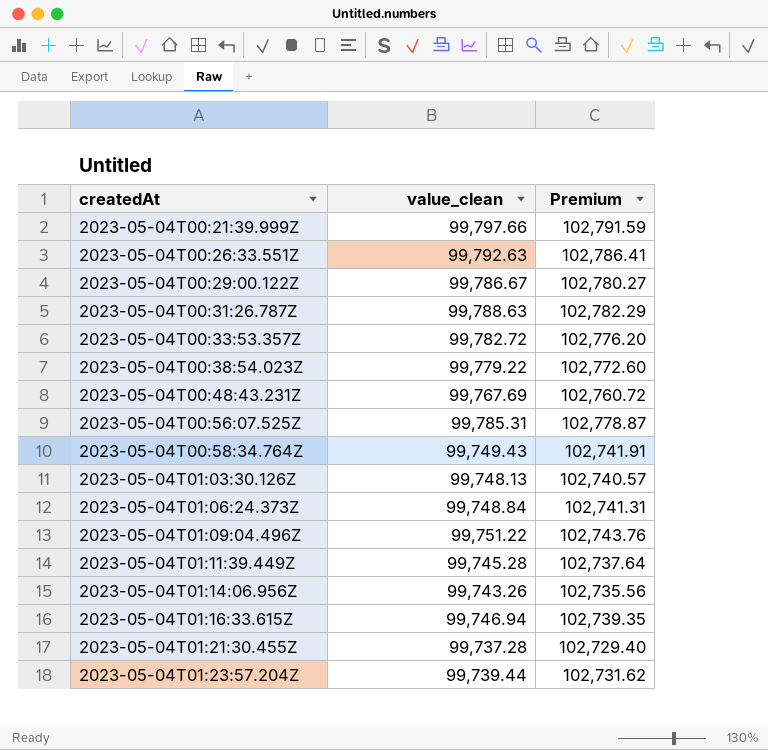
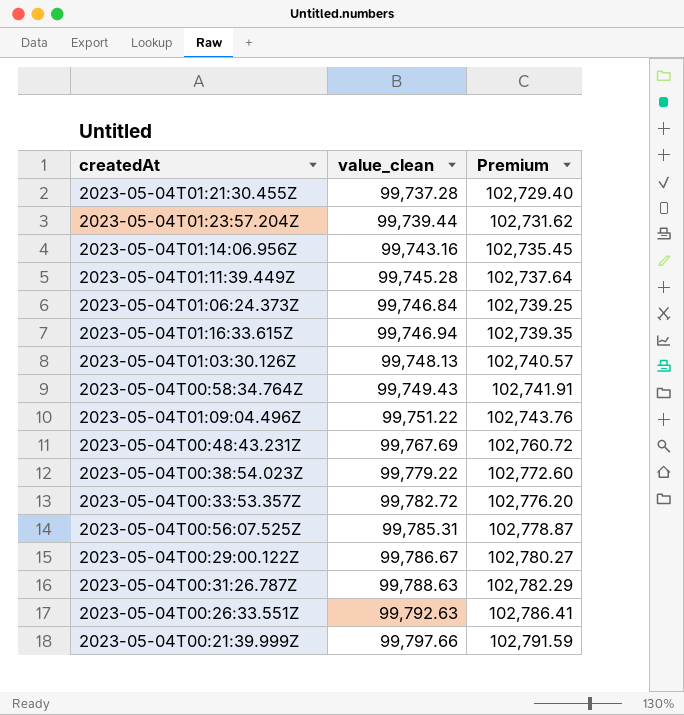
row order: createdAt ascending -> value_clean ascending
2023-05-04T01:14:06.956Z | value_clean: 99,743.26 -> 99,743.16
2023-05-04T01:14:06.956Z | Premium: 102,735.56 -> 102,735.45
2023-05-04T01:06:24.373Z | value_clean: 99,748.84 -> 99,746.84
2023-05-04T01:06:24.373Z | Premium: 102,741.31 -> 102,739.25

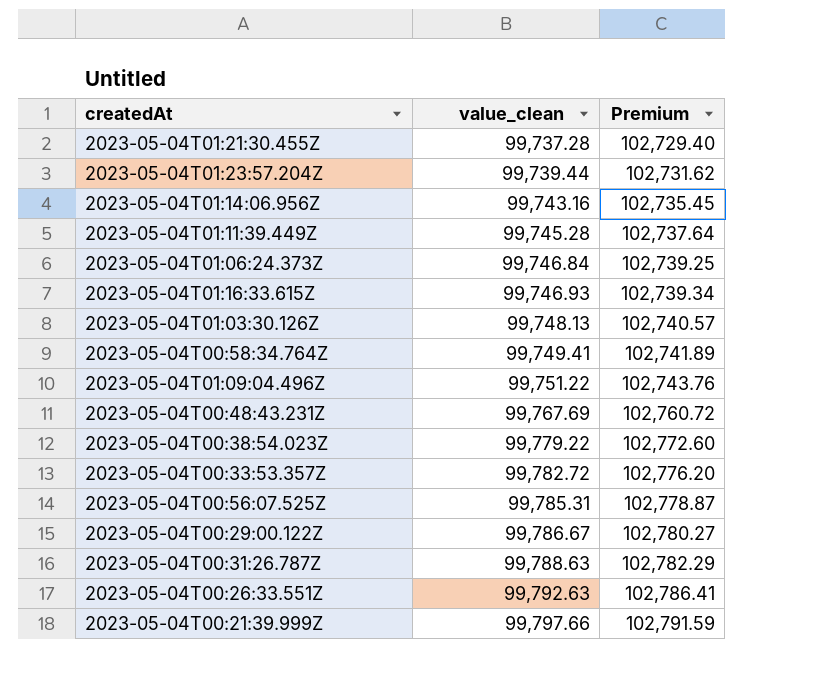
2023-05-04T01:16:33.615Z | value_clean: 99,746.94 -> 99,746.93
2023-05-04T01:16:33.615Z | Premium: 102,739.35 -> 102,739.34
2023-05-04T00:58:34.764Z | value_clean: 99,749.43 -> 99,749.41
2023-05-04T00:58:34.764Z | Premium: 102,741.91 -> 102,741.89

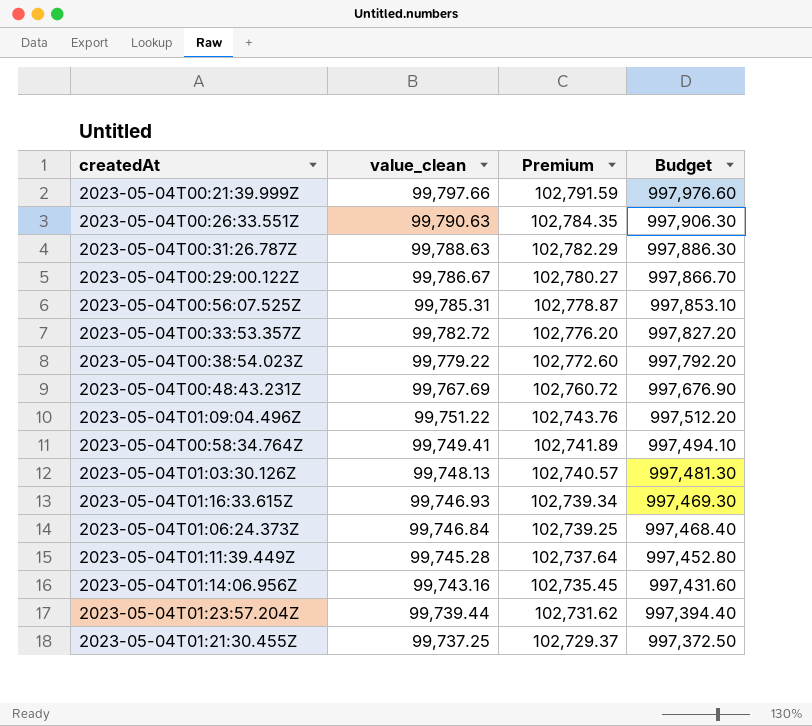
row order: value_clean ascending -> value_clean descending
column Budget | formula: none -> [value_clean] * 10
2023-05-04T00:26:33.551Z | value_clean: 99,792.63 -> 99,790.63
2023-05-04T00:26:33.551Z | Premium: 102,786.41 -> 102,784.35
2023-05-04T01:21:30.455Z | value_clean: 99,737.28 -> 99,737.25
2023-05-04T01:21:30.455Z | Premium: 102,729.40 -> 102,729.37

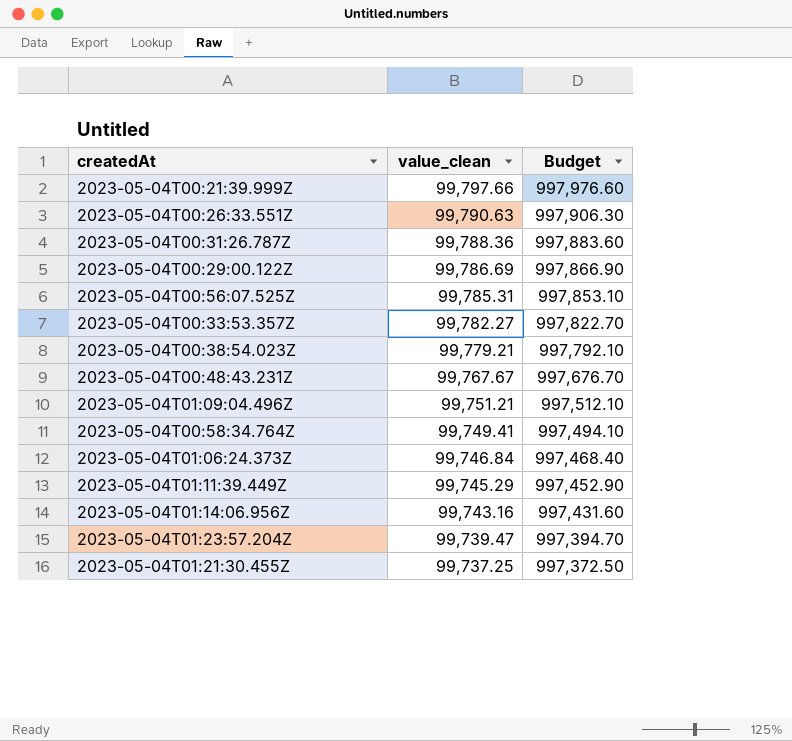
column Premium | formula: [value_clean] * 1.03 -> none
row 2023-05-04T01:03:30.126Z: 99,748.13 | 102,740.57 | 997,481.30 -> none
row 2023-05-04T01:16:33.615Z: 99,746.93 | 102,739.34 | 997,469.30 -> none
2023-05-04T00:31:26.787Z | value_clean: 99,788.63 -> 99,788.36
2023-05-04T00:31:26.787Z | Budget: 997,886.30 -> 997,883.60
2023-05-04T00:29:00.122Z | value_clean: 99,786.67 -> 99,786.69
2023-05-04T00:29:00.122Z | Budget: 997,866.70 -> 997,866.90
2023-05-04T00:33:53.357Z | value_clean: 99,782.72 -> 99,782.27
2023-05-04T00:33:53.357Z | Budget: 997,827.20 -> 997,822.70
2023-05-04T00:38:54.023Z | value_clean: 99,779.22 -> 99,779.21
2023-05-04T00:38:54.023Z | Budget: 997,792.20 -> 997,792.10
2023-05-04T00:48:43.231Z | value_clean: 99,767.69 -> 99,767.67
2023-05-04T00:48:43.231Z | Budget: 997,676.90 -> 997,676.70
2023-05-04T01:09:04.496Z | value_clean: 99,751.22 -> 99,751.21
2023-05-04T01:09:04.496Z | Budget: 997,512.20 -> 997,512.10
2023-05-04T01:11:39.449Z | value_clean: 99,745.28 -> 99,745.29
2023-05-04T01:11:39.449Z | Budget: 997,452.80 -> 997,452.90
2023-05-04T01:23:57.204Z | value_clean: 99,739.44 -> 99,739.47
2023-05-04T01:23:57.204Z | Budget: 997,394.40 -> 997,394.70

